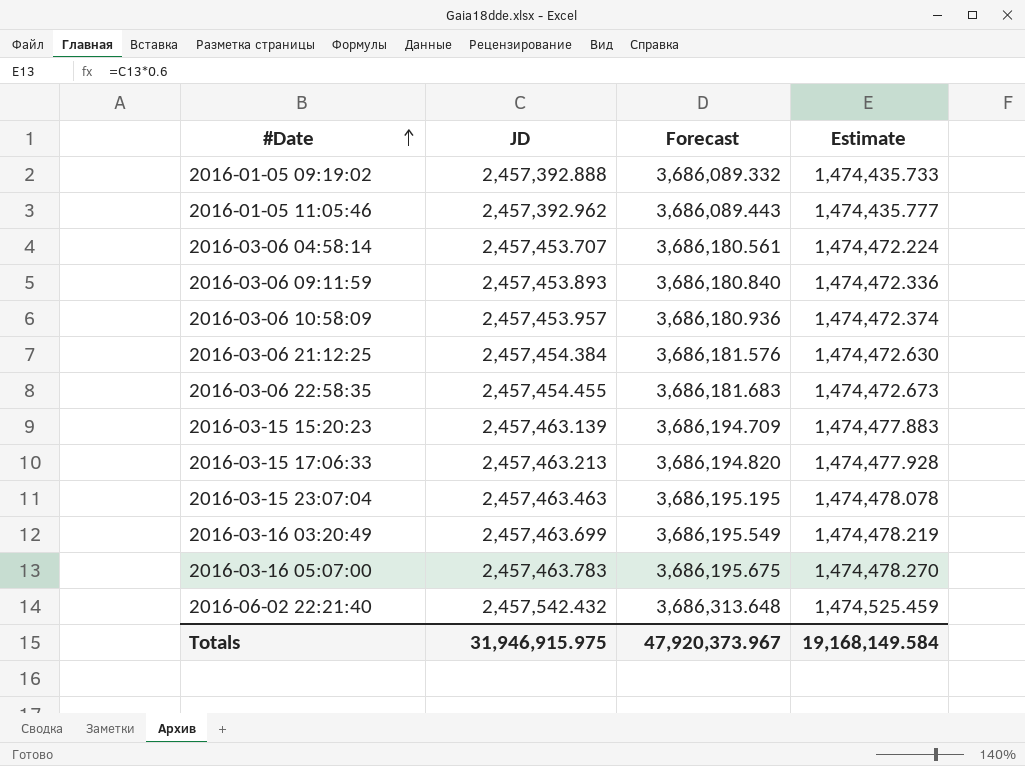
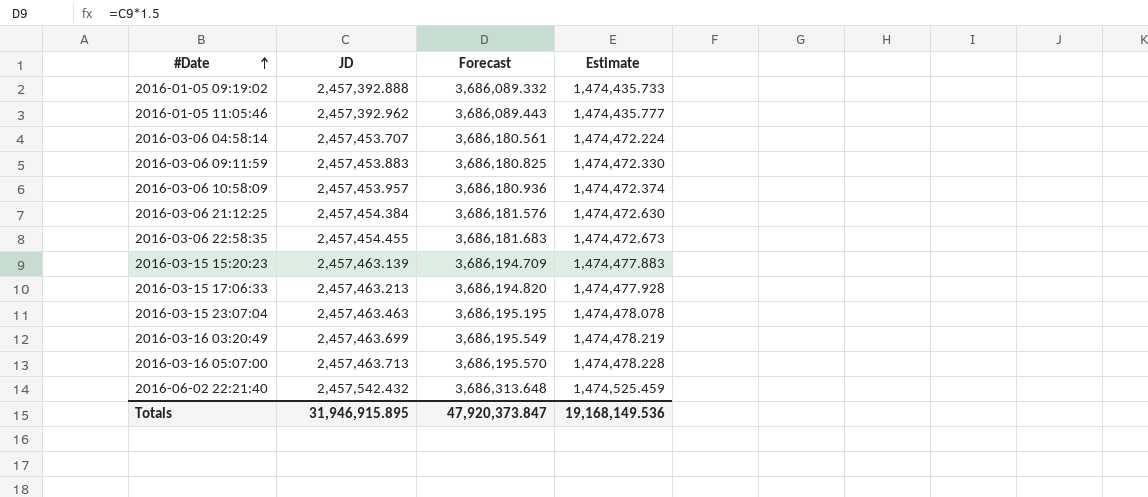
2016-03-06 09:11:59 | JD: 2,457,453.893 -> 2,457,453.883
2016-03-06 09:11:59 | Forecast: 3,686,180.840 -> 3,686,180.825
2016-03-06 09:11:59 | Estimate: 1,474,472.336 -> 1,474,472.330
2016-03-16 05:07:00 | JD: 2,457,463.783 -> 2,457,463.713
2016-03-16 05:07:00 | Forecast: 3,686,195.675 -> 3,686,195.570
2016-03-16 05:07:00 | Estimate: 1,474,478.270 -> 1,474,478.228
Totals | JD: 31,946,915.975 -> 31,946,915.895
Totals | Forecast: 47,920,373.967 -> 47,920,373.847
Totals | Estimate: 19,168,149.584 -> 19,168,149.536

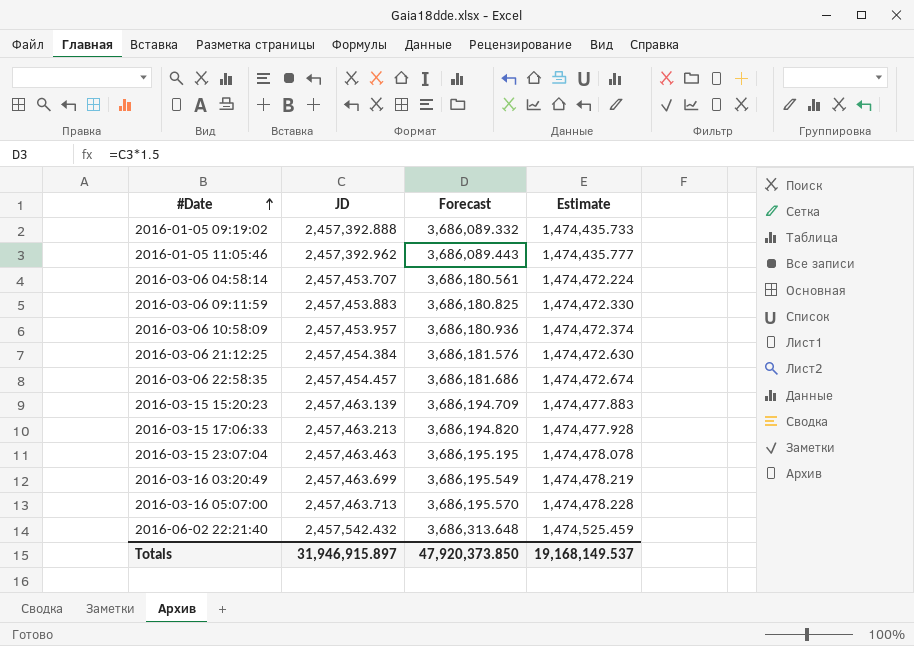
2016-03-06 22:58:35 | JD: 2,457,454.455 -> 2,457,454.457
2016-03-06 22:58:35 | Forecast: 3,686,181.683 -> 3,686,181.686
2016-03-06 22:58:35 | Estimate: 1,474,472.673 -> 1,474,472.674
Totals | JD: 31,946,915.895 -> 31,946,915.897
Totals | Forecast: 47,920,373.847 -> 47,920,373.850
Totals | Estimate: 19,168,149.536 -> 19,168,149.537

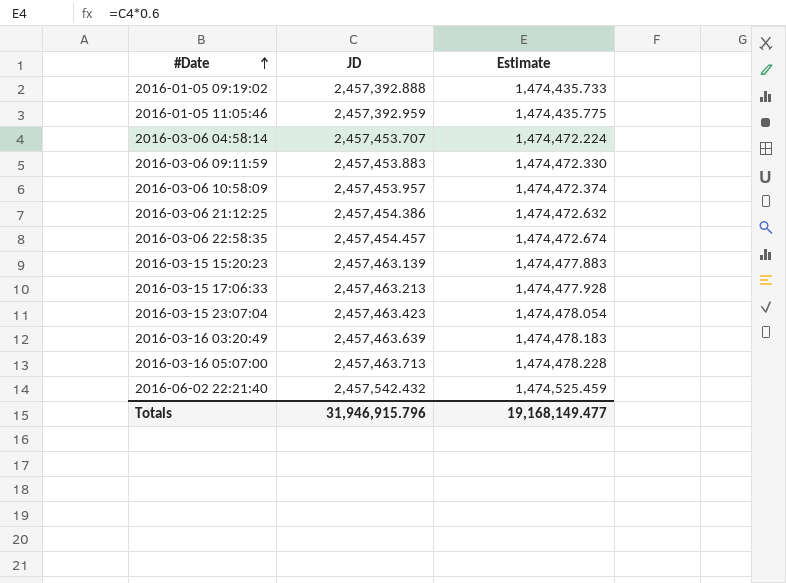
column Forecast | formula: [JD] * 1.5 -> none
2016-01-05 11:05:46 | JD: 2,457,392.962 -> 2,457,392.959
2016-01-05 11:05:46 | Estimate: 1,474,435.777 -> 1,474,435.775
2016-03-06 21:12:25 | JD: 2,457,454.384 -> 2,457,454.386
2016-03-06 21:12:25 | Estimate: 1,474,472.630 -> 1,474,472.632
2016-03-15 23:07:04 | JD: 2,457,463.463 -> 2,457,463.423
2016-03-15 23:07:04 | Estimate: 1,474,478.078 -> 1,474,478.054
2016-03-16 03:20:49 | JD: 2,457,463.699 -> 2,457,463.639
2016-03-16 03:20:49 | Estimate: 1,474,478.219 -> 1,474,478.183
Totals | JD: 31,946,915.897 -> 31,946,915.796
Totals | Estimate: 19,168,149.537 -> 19,168,149.477

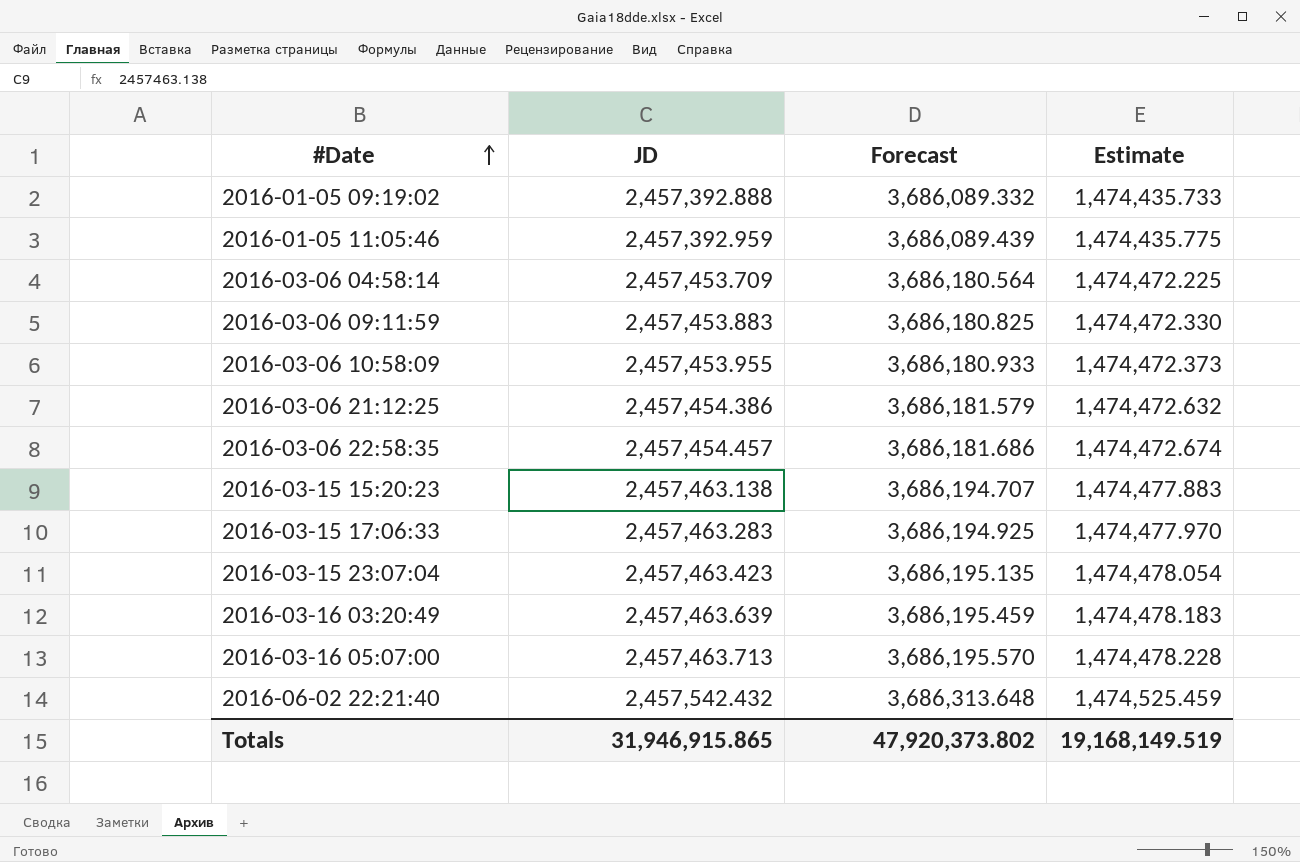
column Forecast | formula: none -> [JD] * 1.5
2016-03-06 04:58:14 | JD: 2,457,453.707 -> 2,457,453.709
2016-03-06 04:58:14 | Estimate: 1,474,472.224 -> 1,474,472.225
2016-03-06 10:58:09 | JD: 2,457,453.957 -> 2,457,453.955
2016-03-06 10:58:09 | Estimate: 1,474,472.374 -> 1,474,472.373
2016-03-15 15:20:23 | JD: 2,457,463.139 -> 2,457,463.138
2016-03-15 17:06:33 | JD: 2,457,463.213 -> 2,457,463.283
2016-03-15 17:06:33 | Estimate: 1,474,477.928 -> 1,474,477.970
Totals | JD: 31,946,915.796 -> 31,946,915.865
Totals | Estimate: 19,168,149.477 -> 19,168,149.519

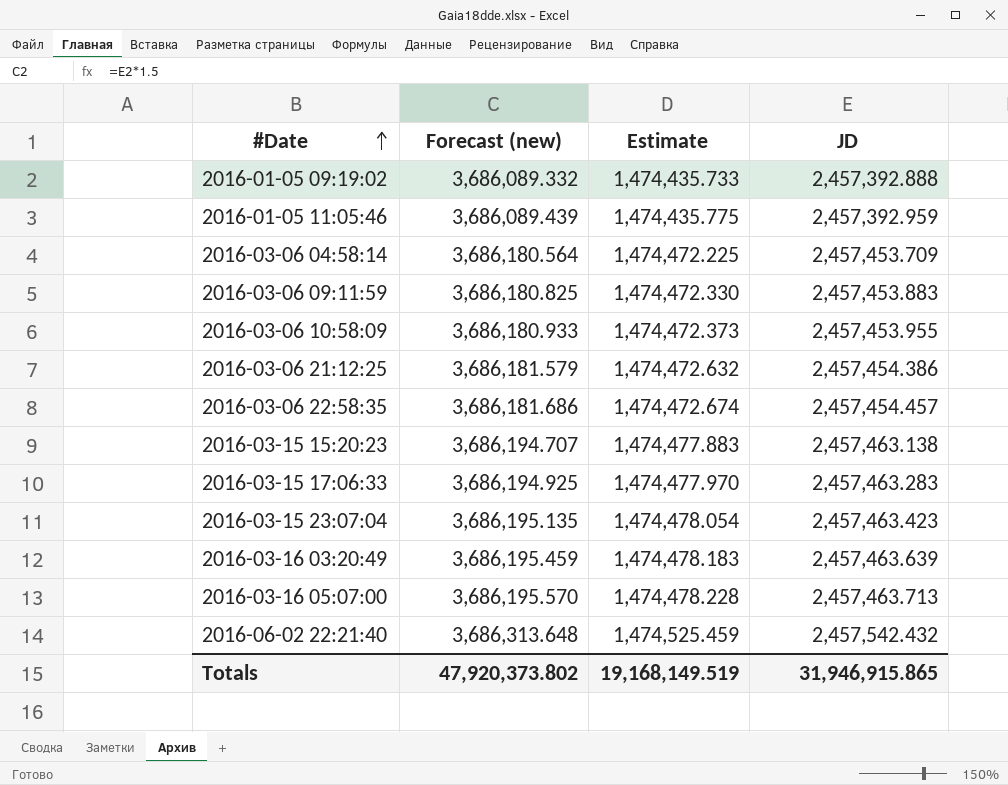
column name: Forecast -> Forecast (new)
column JD | position: 2 -> 4

